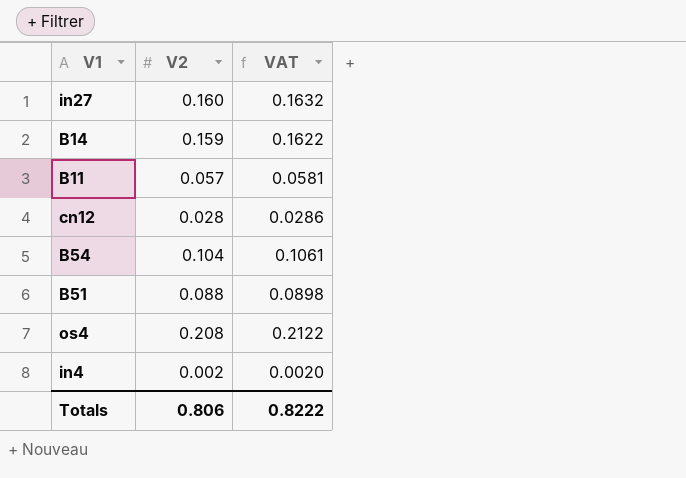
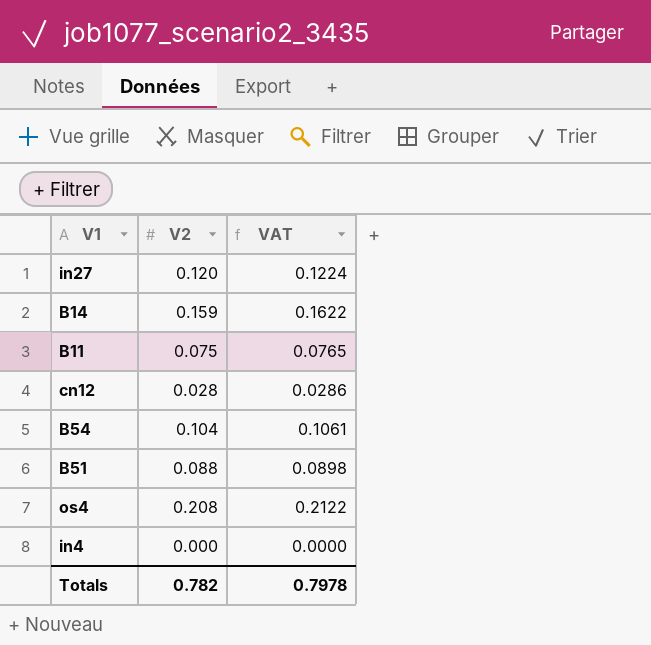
in27 | V2: 0.160 -> 0.120
in27 | VAT: 0.1632 -> 0.1224
B11 | V2: 0.057 -> 0.075
B11 | VAT: 0.0581 -> 0.0765
in4 | V2: 0.002 -> 0.000
in4 | VAT: 0.0020 -> 0.0000
Totals | V2: 0.806 -> 0.782
Totals | VAT: 0.8222 -> 0.7978

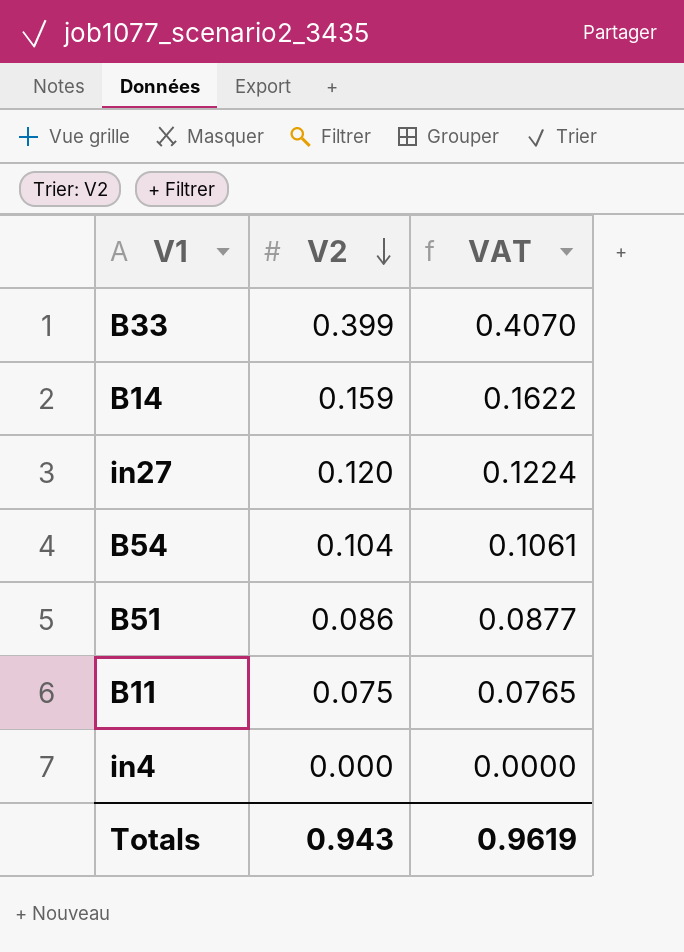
row order: none -> V2 descending
row cn12: 0.028 | 0.0286 -> none
row os4: 0.208 | 0.2122 -> none
row B33: none -> 0.399 | 0.4070
B51 | V2: 0.088 -> 0.086
B51 | VAT: 0.0898 -> 0.0877
Totals | V2: 0.782 -> 0.943
Totals | VAT: 0.7978 -> 0.9619

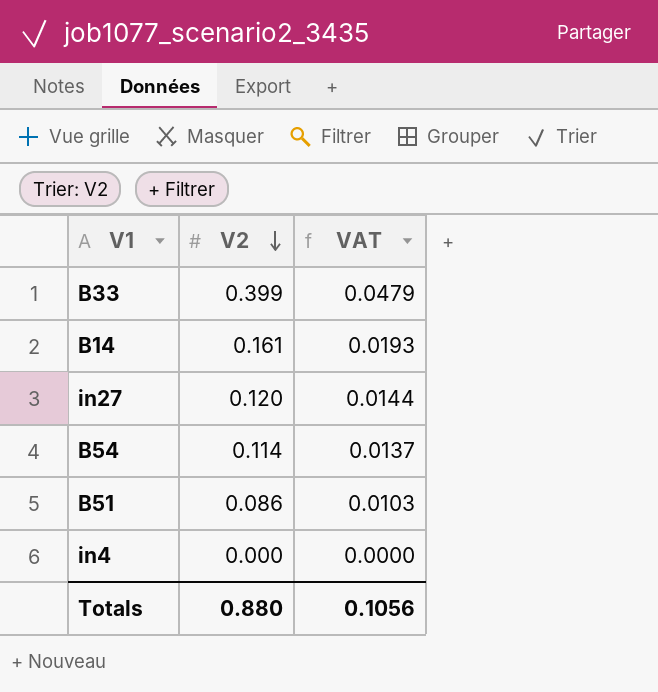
column VAT | formula: [V2] * 1.02 -> [V2] * 0.12
row B11: 0.075 | 0.0765 -> none
B14 | V2: 0.159 -> 0.161
B54 | V2: 0.104 -> 0.114
Totals | V2: 0.943 -> 0.880
Totals | VAT: 0.9619 -> 0.1056

